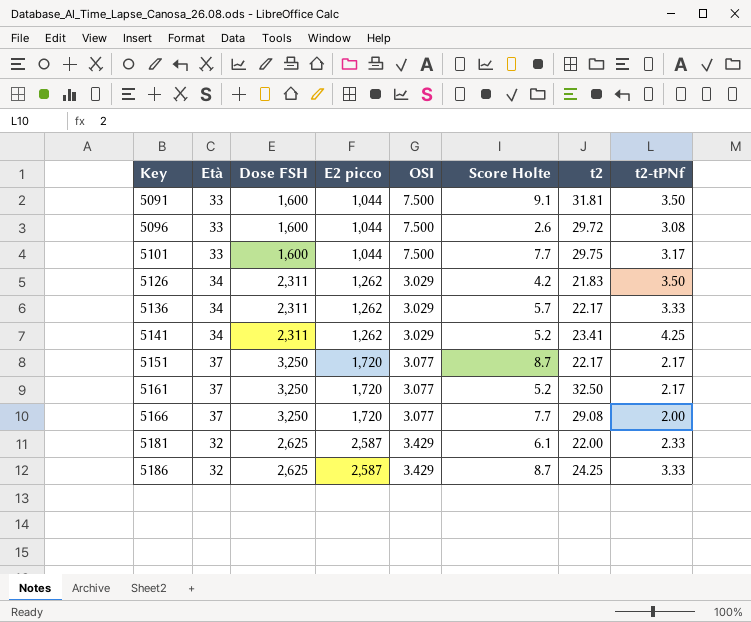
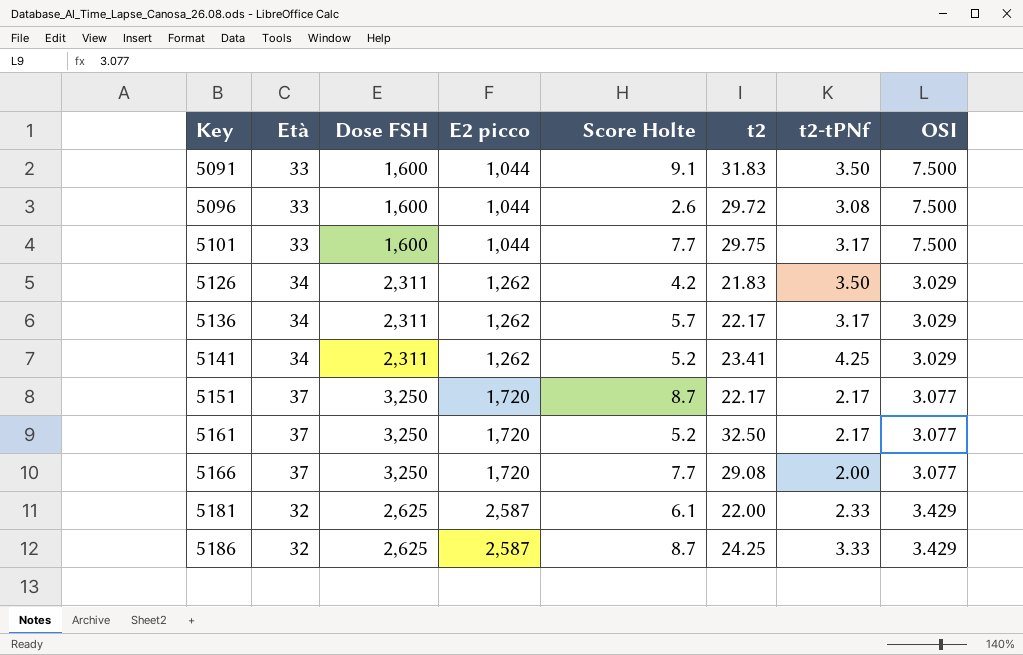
column OSI | position: 5 -> 8
5091 | t2: 31.81 -> 31.83
5136 | t2-tPNf: 3.33 -> 3.17

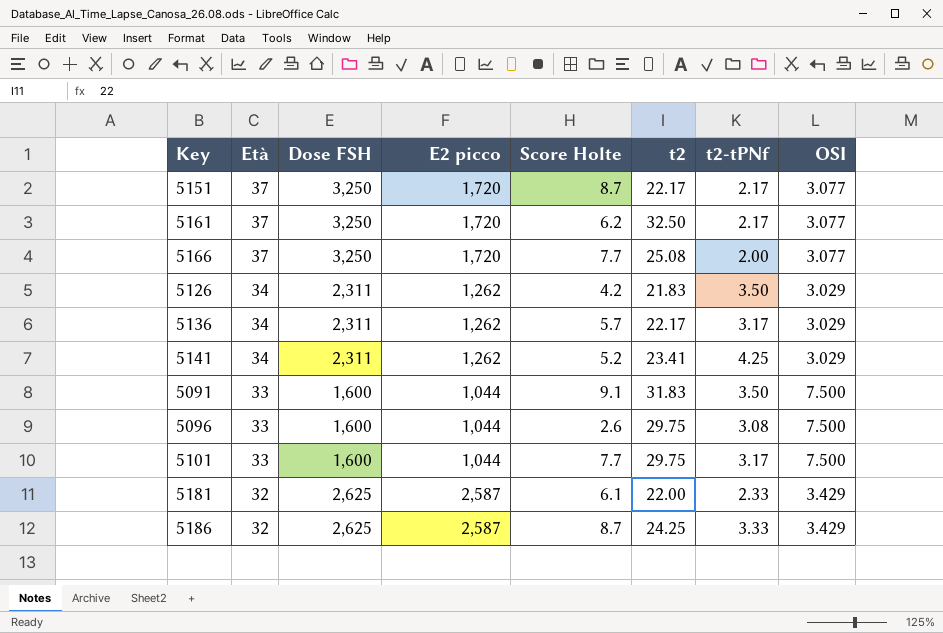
row order: Key ascending -> Età descending
5161 | Score Holte: 5.2 -> 6.2
5166 | t2: 29.08 -> 25.08
5096 | t2: 29.72 -> 29.75

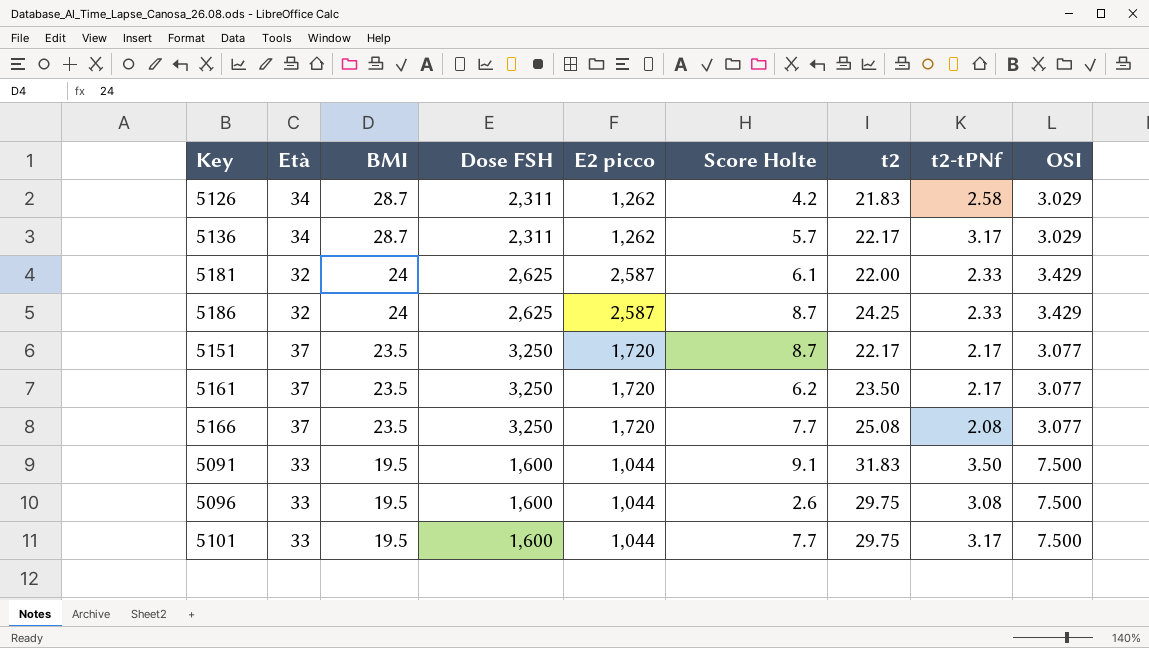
row order: Età descending -> BMI descending
column BMI | position: none -> 3
row 5141: 34 | 2,311 | 1,262 | 5.2 | 23.41 | 4.25 | 3.029 -> none
5126 | t2-tPNf: 3.50 -> 2.58
5186 | t2-tPNf: 3.33 -> 2.33
5161 | t2: 32.50 -> 23.50
5166 | t2-tPNf: 2.00 -> 2.08

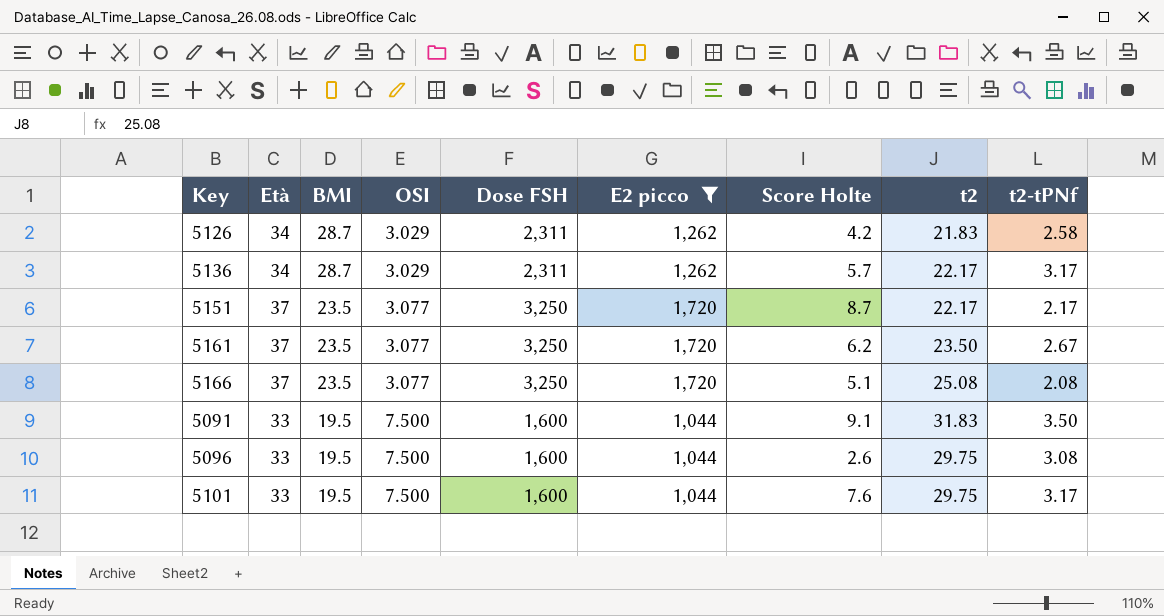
filter: none -> E2 picco != 2,587
column OSI | position: 9 -> 4
5161 | t2-tPNf: 2.17 -> 2.67
5166 | Score Holte: 7.7 -> 5.1
5101 | Score Holte: 7.7 -> 7.6

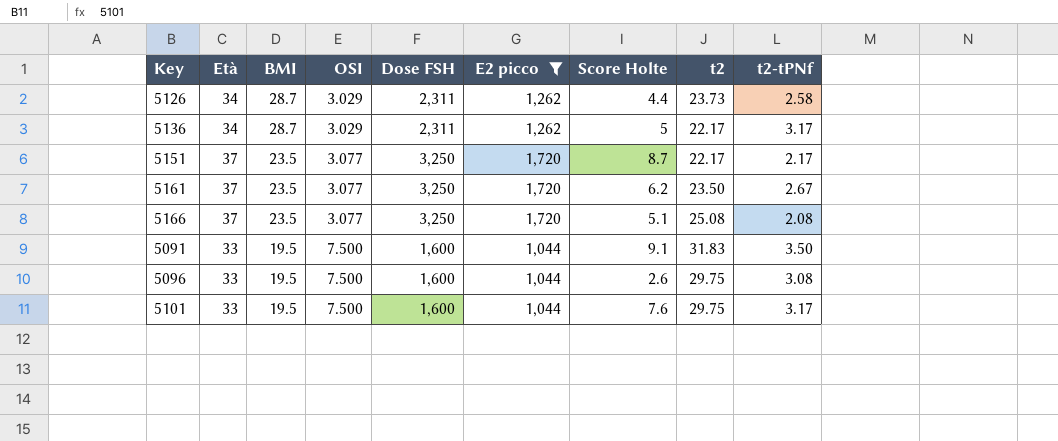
5126 | Score Holte: 4.2 -> 4.4
5126 | t2: 21.83 -> 23.73
5136 | Score Holte: 5.7 -> 5

